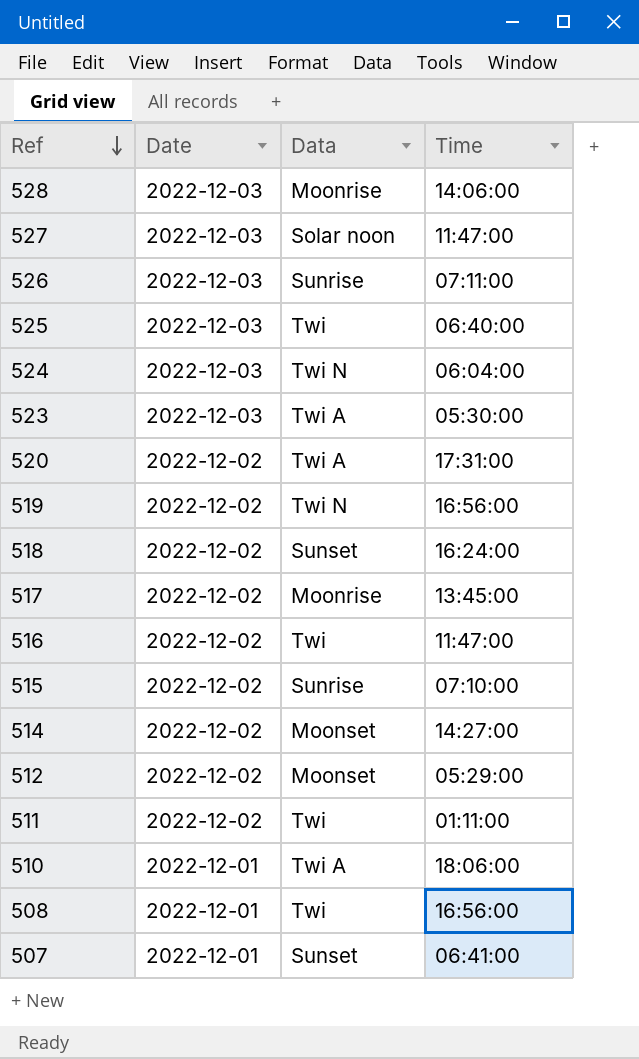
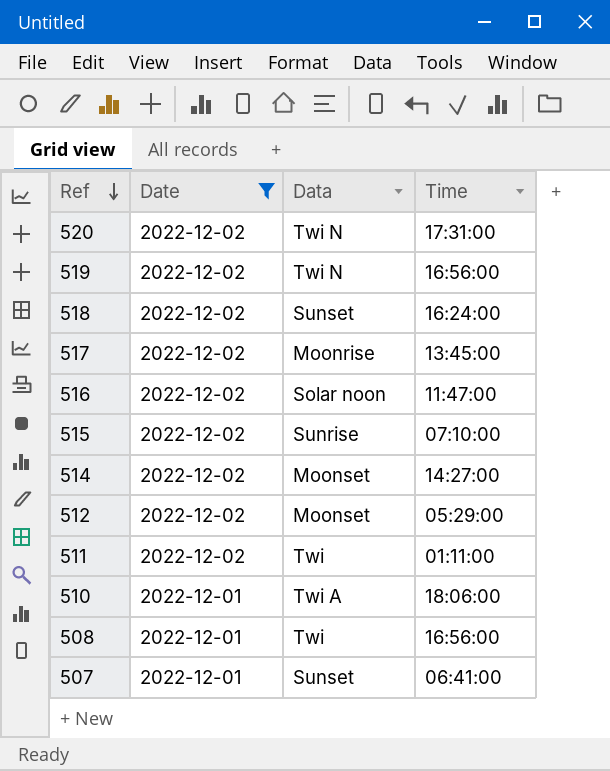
filter: none -> Date != 2022-12-03
520 | Data: Twi A -> Twi N
516 | Data: Twi -> Solar noon

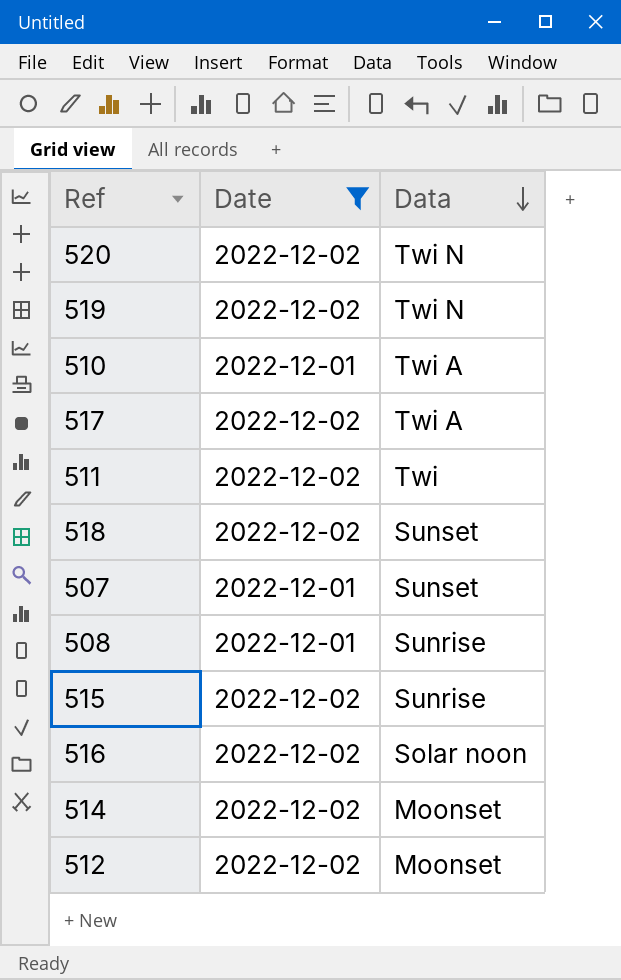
row order: Ref descending -> Data descending
column Time | position: 4 -> none
517 | Data: Moonrise -> Twi A
508 | Data: Twi -> Sunrise

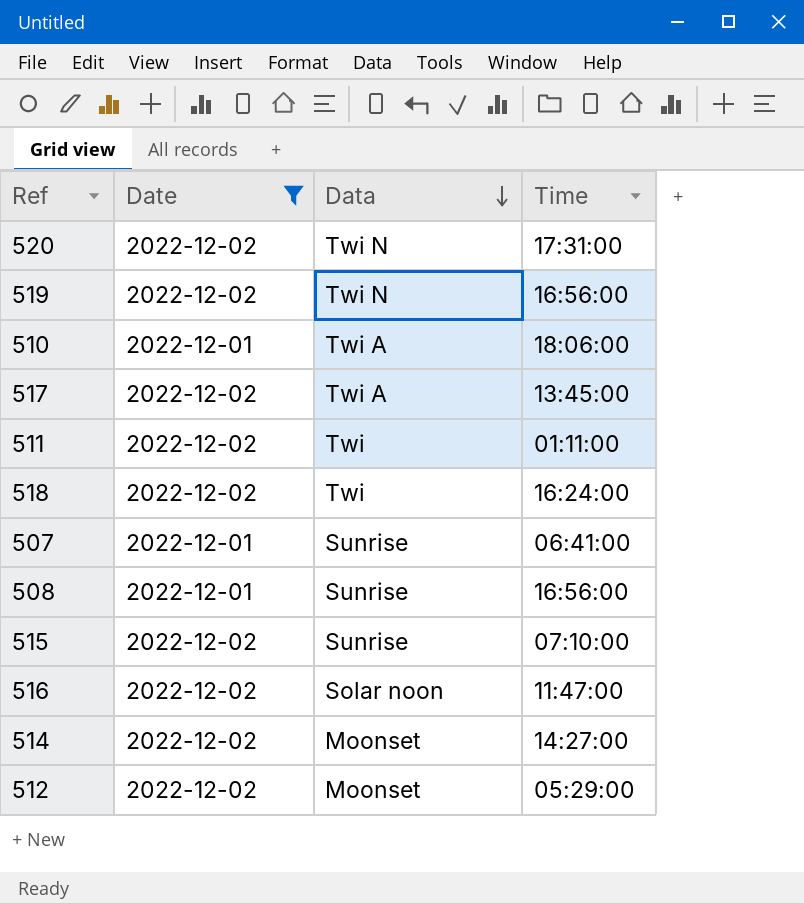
column Time | position: none -> 4
518 | Data: Sunset -> Twi
507 | Data: Sunset -> Sunrise

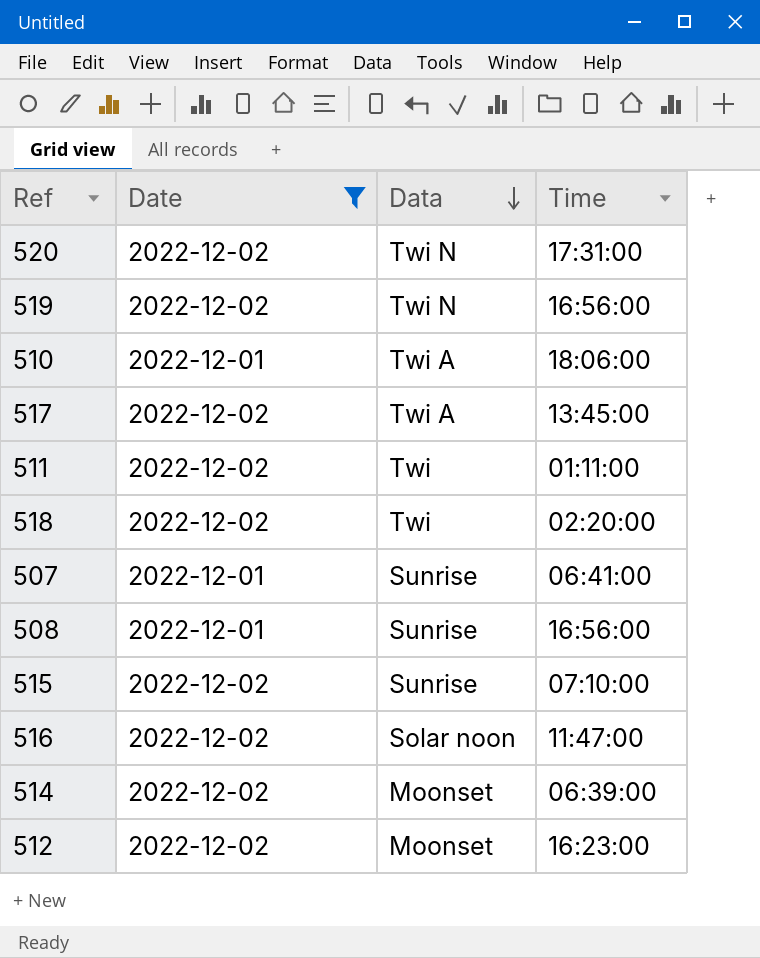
518 | Time: 16:24:00 -> 02:20:00
514 | Time: 14:27:00 -> 06:39:00
512 | Time: 05:29:00 -> 16:23:00

